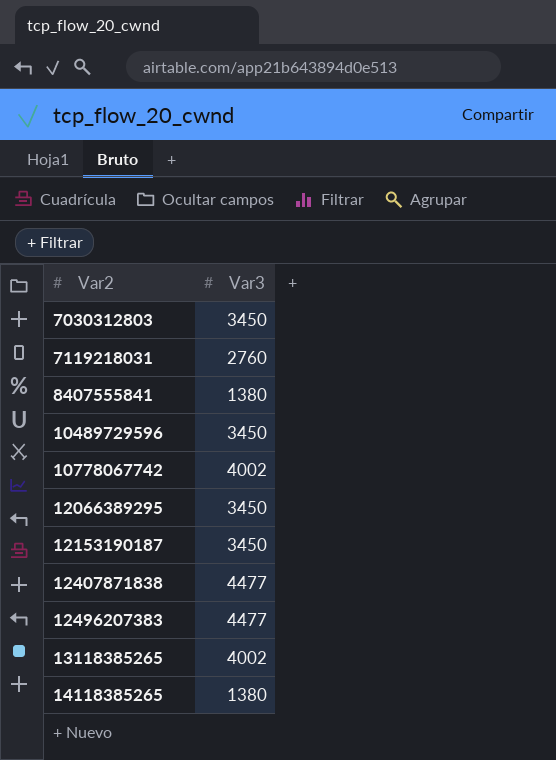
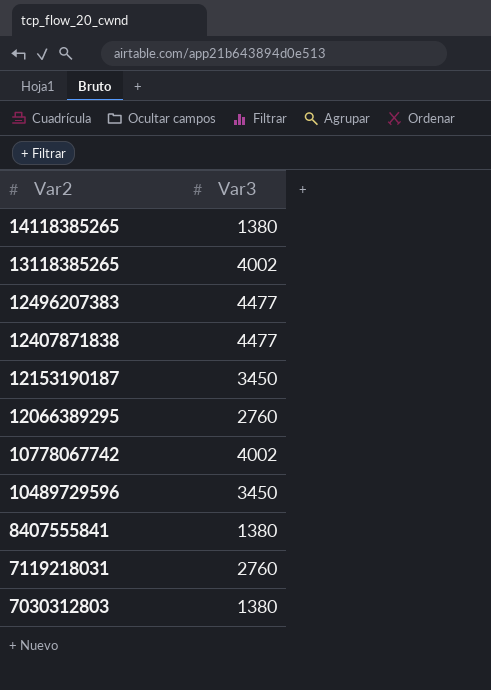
row order: Var2 ascending -> Var2 descending
12066389295 | Var3: 3450 -> 2760
7030312803 | Var3: 3450 -> 1380

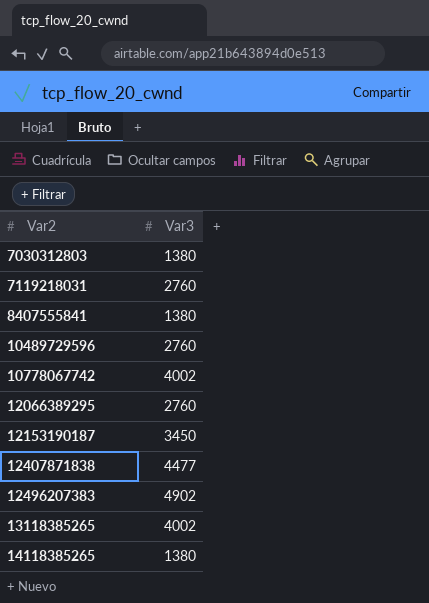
row order: Var2 descending -> Var2 ascending
10489729596 | Var3: 3450 -> 2760
12496207383 | Var3: 4477 -> 4902

